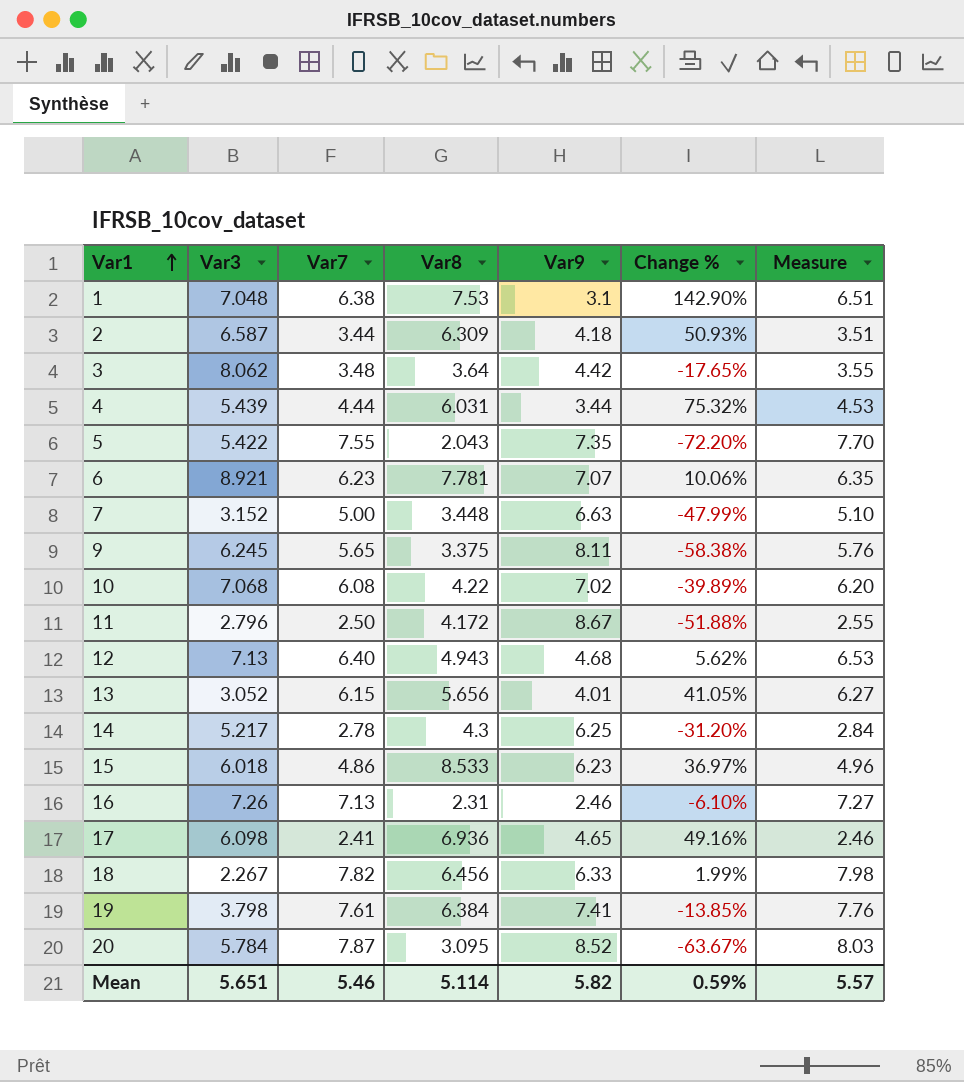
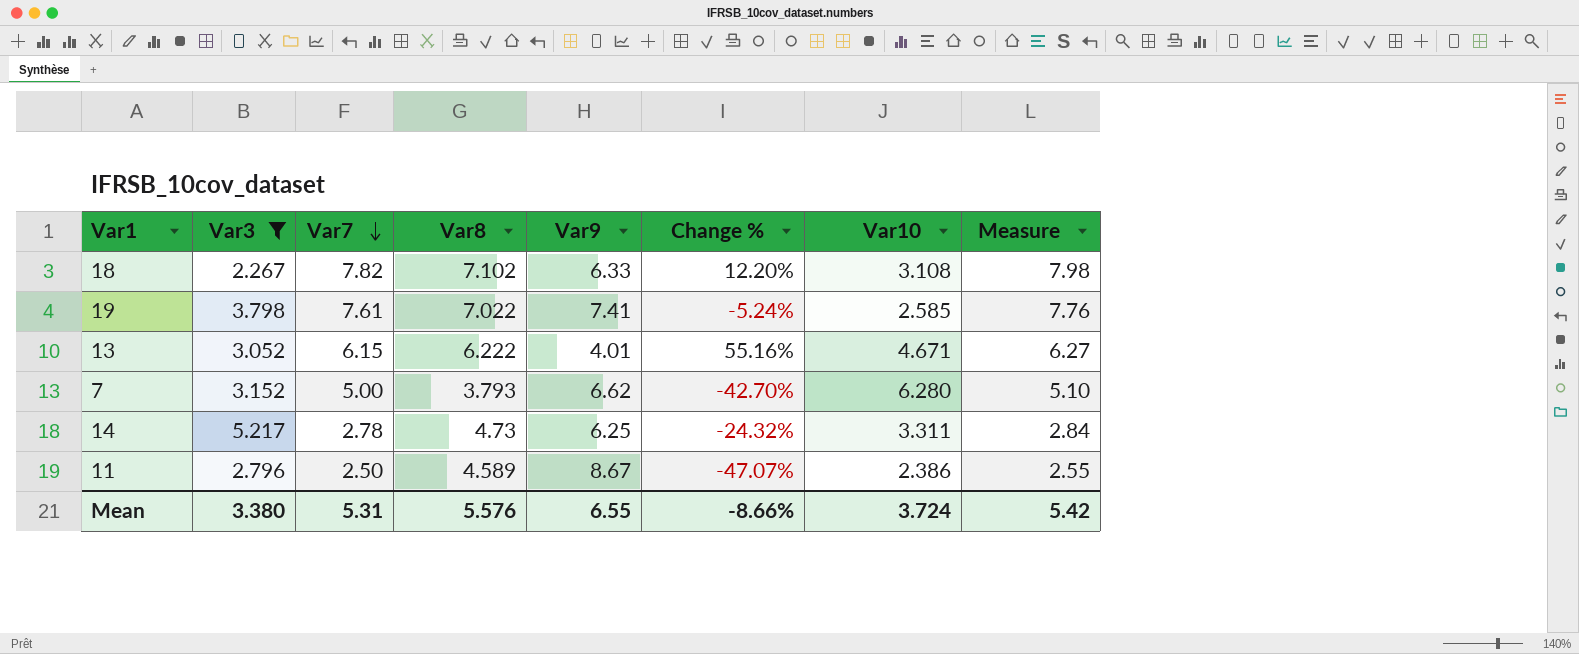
filter: none -> Var3 <= 5.217
row order: Var1 ascending -> Var7 descending
column Var10 | position: none -> 7
18 | Var8: 6.456 -> 7.102
18 | Change %: 1.99% -> 12.20%
19 | Var8: 6.384 -> 7.022
19 | Change %: -13.85% -> -5.24%
13 | Var8: 5.656 -> 6.222
13 | Change %: 41.05% -> 55.16%
7 | Var8: 3.448 -> 3.793
7 | Var9: 6.63 -> 6.62
7 | Change %: -47.99% -> -42.70%
14 | Var8: 4.3 -> 4.73
14 | Change %: -31.20% -> -24.32%
11 | Var8: 4.172 -> 4.589
11 | Change %: -51.88% -> -47.07%
Mean | Var3: 5.651 -> 3.380
Mean | Var7: 5.46 -> 5.31
Mean | Var8: 5.114 -> 5.576
Mean | Var9: 5.82 -> 6.55
Mean | Change %: 0.59% -> -8.66%
Mean | Measure: 5.57 -> 5.42

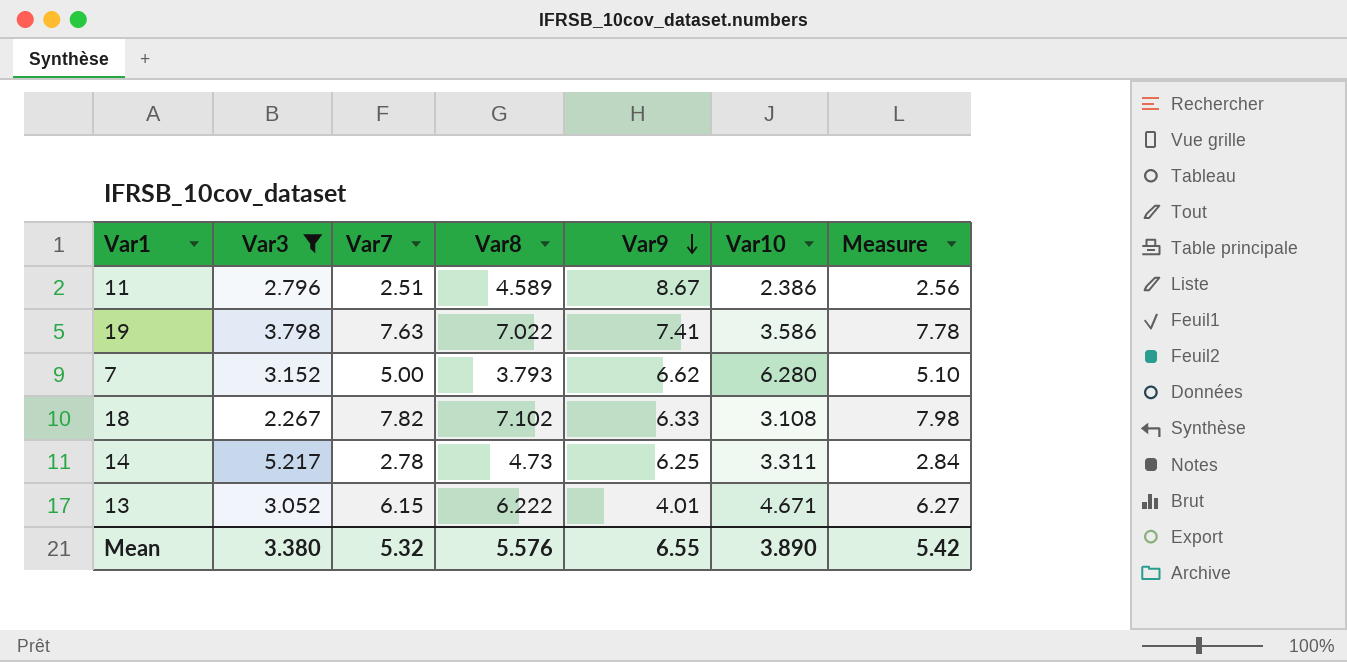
row order: Var7 descending -> Var9 descending
column Change % | formula: ([Var8] - [Var9]) / [Var9] -> none
11 | Var7: 2.50 -> 2.51
11 | Measure: 2.55 -> 2.56
19 | Var7: 7.61 -> 7.63
19 | Var10: 2.585 -> 3.586
19 | Measure: 7.76 -> 7.78
Mean | Var7: 5.31 -> 5.32
Mean | Var10: 3.724 -> 3.890

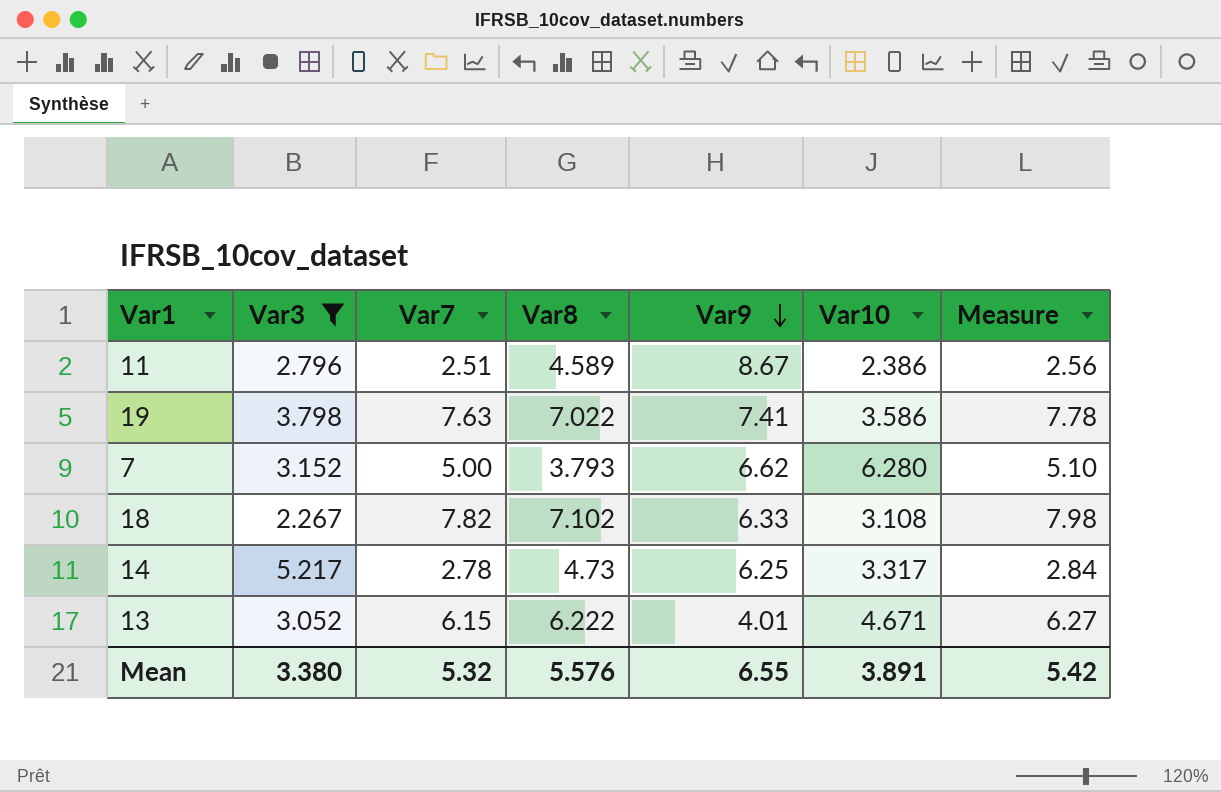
14 | Var10: 3.311 -> 3.317
Mean | Var10: 3.890 -> 3.891

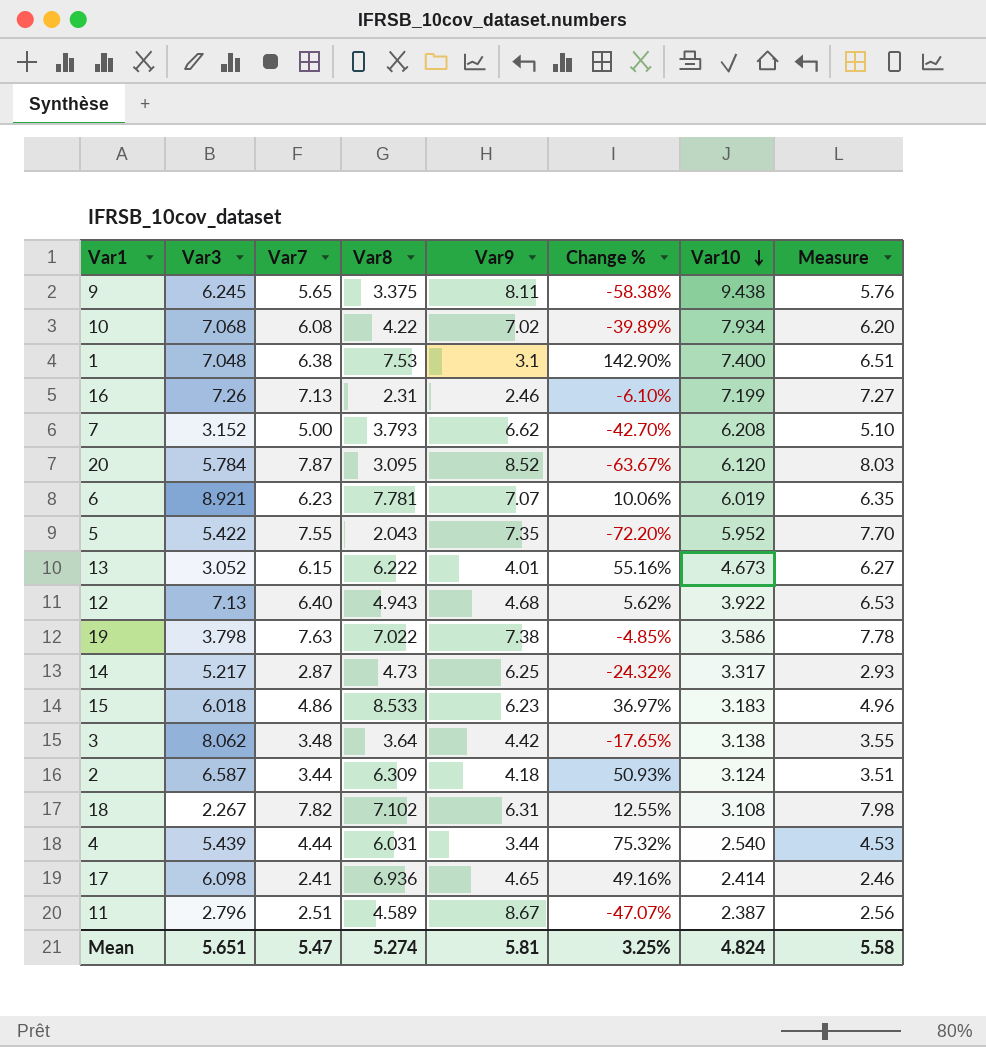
filter: Var3 <= 5.217 -> none
row order: Var9 descending -> Var10 descending
column Change % | formula: none -> ([Var8] - [Var9]) / [Var9]
7 | Var10: 6.280 -> 6.208
13 | Var10: 4.671 -> 4.673
19 | Var9: 7.41 -> 7.38
14 | Var7: 2.78 -> 2.87
14 | Measure: 2.84 -> 2.93
18 | Var9: 6.33 -> 6.31
11 | Var10: 2.386 -> 2.387
Mean | Var3: 3.380 -> 5.651
Mean | Var7: 5.32 -> 5.47
Mean | Var8: 5.576 -> 5.274
Mean | Var9: 6.55 -> 5.81
Mean | Var10: 3.891 -> 4.824
Mean | Measure: 5.42 -> 5.58

